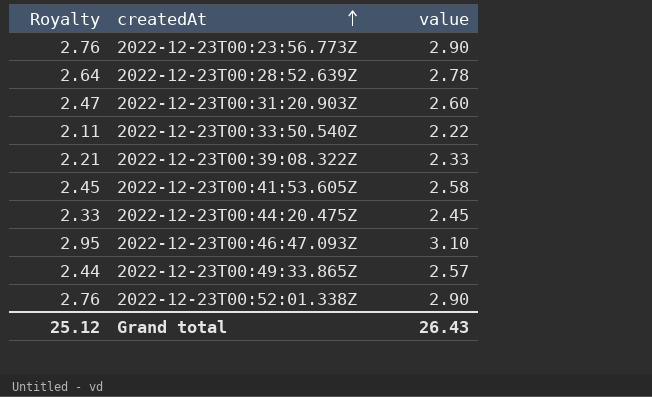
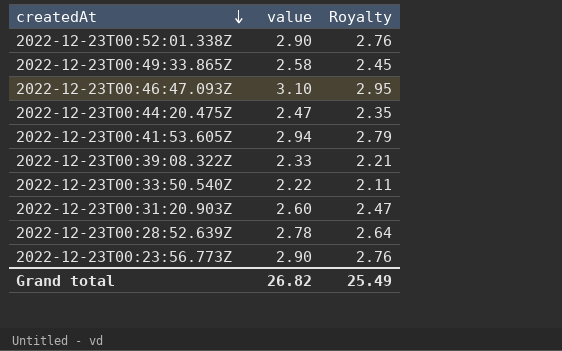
row order: createdAt ascending -> createdAt descending
column Royalty | position: 1 -> 3
2022-12-23T00:49:33.865Z | value: 2.57 -> 2.58
2022-12-23T00:49:33.865Z | Royalty: 2.44 -> 2.45
2022-12-23T00:44:20.475Z | value: 2.45 -> 2.47
2022-12-23T00:44:20.475Z | Royalty: 2.33 -> 2.35
2022-12-23T00:41:53.605Z | value: 2.58 -> 2.94
2022-12-23T00:41:53.605Z | Royalty: 2.45 -> 2.79
Grand total | value: 26.43 -> 26.82
Grand total | Royalty: 25.12 -> 25.49

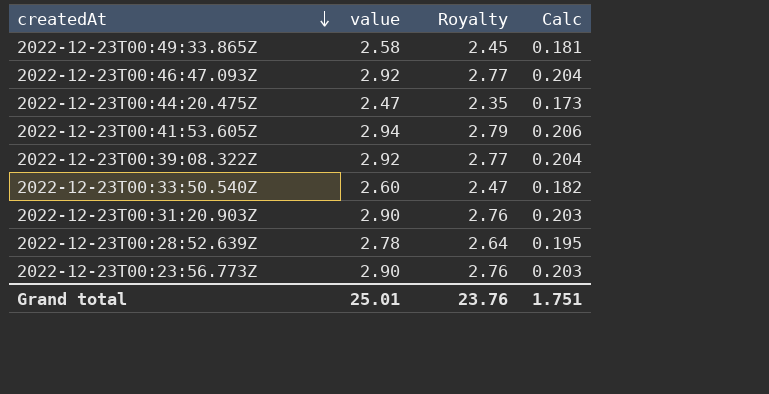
column Calc | formula: none -> [value] * 0.07
row 2022-12-23T00:52:01.338Z: 2.90 | 2.76 -> none
2022-12-23T00:46:47.093Z | value: 3.10 -> 2.92
2022-12-23T00:46:47.093Z | Royalty: 2.95 -> 2.77
2022-12-23T00:39:08.322Z | value: 2.33 -> 2.92
2022-12-23T00:39:08.322Z | Royalty: 2.21 -> 2.77
2022-12-23T00:33:50.540Z | value: 2.22 -> 2.60
2022-12-23T00:33:50.540Z | Royalty: 2.11 -> 2.47
2022-12-23T00:31:20.903Z | value: 2.60 -> 2.90
2022-12-23T00:31:20.903Z | Royalty: 2.47 -> 2.76
Grand total | value: 26.82 -> 25.01
Grand total | Royalty: 25.49 -> 23.76

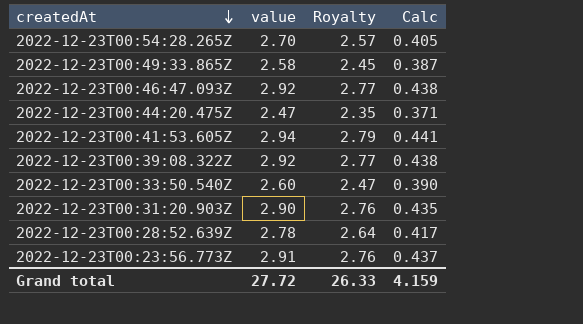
column Calc | formula: [value] * 0.07 -> [value] * 0.15
row 2022-12-23T00:54:28.265Z: none -> 2.70 | 2.57 | 0.405
2022-12-23T00:23:56.773Z | value: 2.90 -> 2.91
Grand total | value: 25.01 -> 27.72
Grand total | Royalty: 23.76 -> 26.33
Grand total | Calc: 1.751 -> 4.159

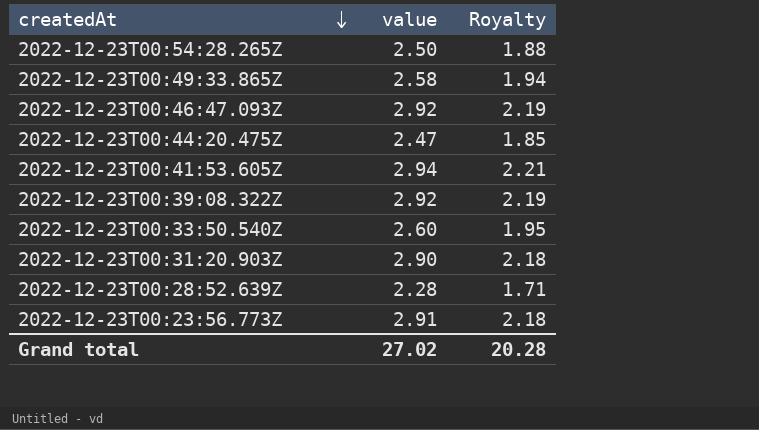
column Calc | formula: [value] * 0.15 -> none
column Royalty | formula: [value] * 0.95 -> [value] * 0.75
2022-12-23T00:54:28.265Z | value: 2.70 -> 2.50
2022-12-23T00:28:52.639Z | value: 2.78 -> 2.28
Grand total | value: 27.72 -> 27.02
Grand total | Royalty: 26.33 -> 20.28

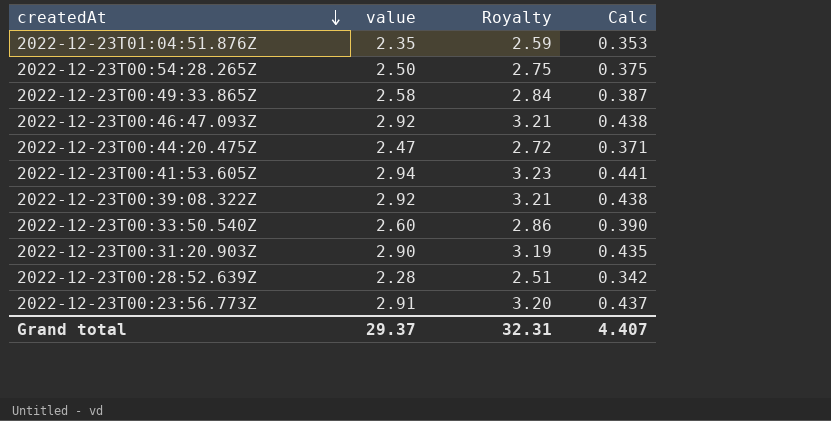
column Royalty | formula: [value] * 0.75 -> [value] * 1.1
column Calc | formula: none -> [value] * 0.15
row 2022-12-23T01:04:51.876Z: none -> 2.35 | 2.59 | 0.353
Grand total | value: 27.02 -> 29.37
Grand total | Royalty: 20.28 -> 32.31

